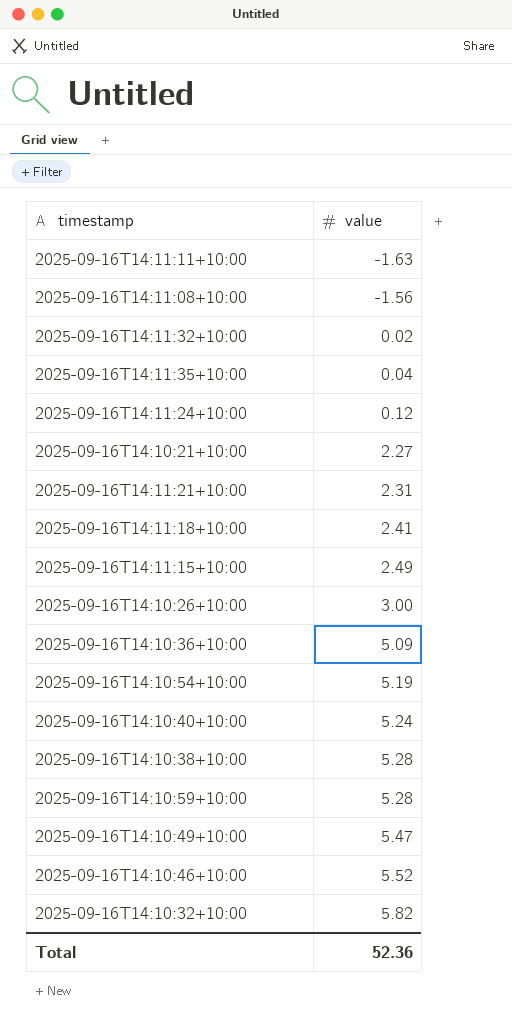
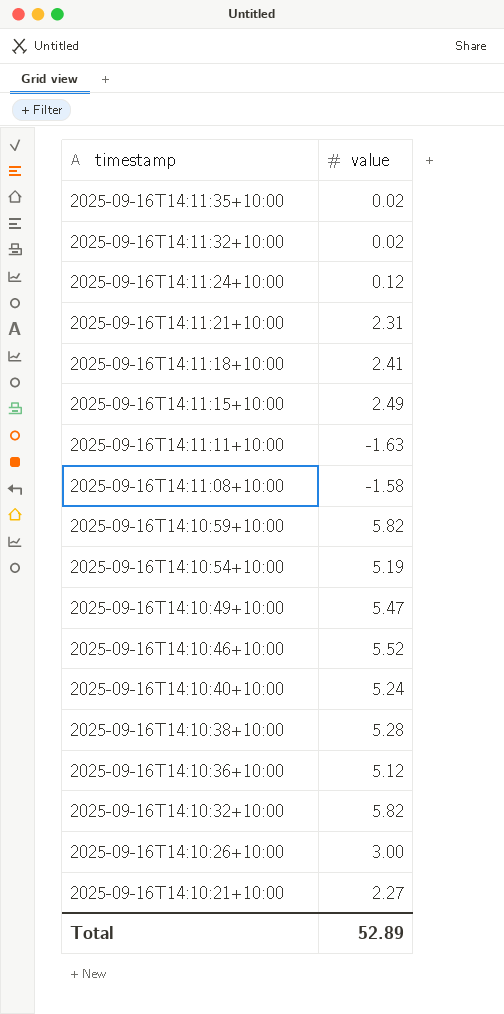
row order: value ascending -> timestamp descending
2025-09-16T14:11:35+10:00 | value: 0.04 -> 0.02
2025-09-16T14:11:08+10:00 | value: -1.56 -> -1.58
2025-09-16T14:10:59+10:00 | value: 5.28 -> 5.82
2025-09-16T14:10:36+10:00 | value: 5.09 -> 5.12
Total | value: 52.36 -> 52.89

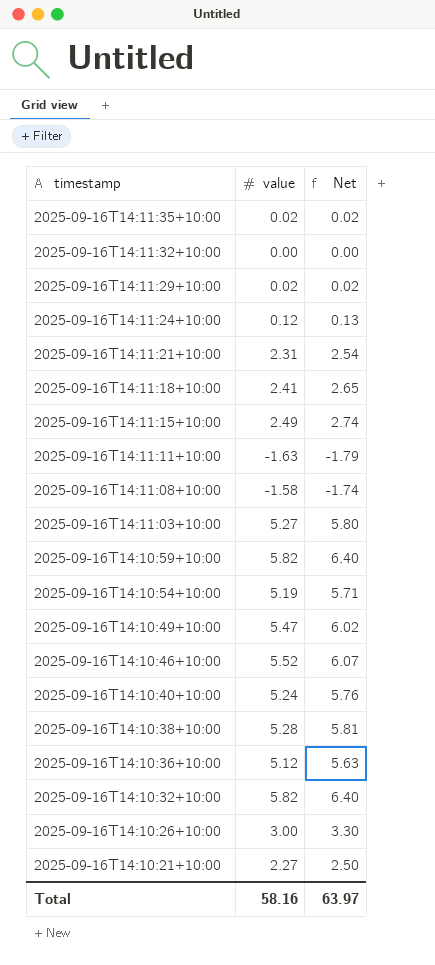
column Net | formula: none -> [value] * 1.1
2025-09-16T14:11:32+10:00 | value: 0.02 -> 0.00
row 2025-09-16T14:11:29+10:00: none -> 0.02 | 0.02
row 2025-09-16T14:11:03+10:00: none -> 5.27 | 5.80
Total | value: 52.89 -> 58.16

